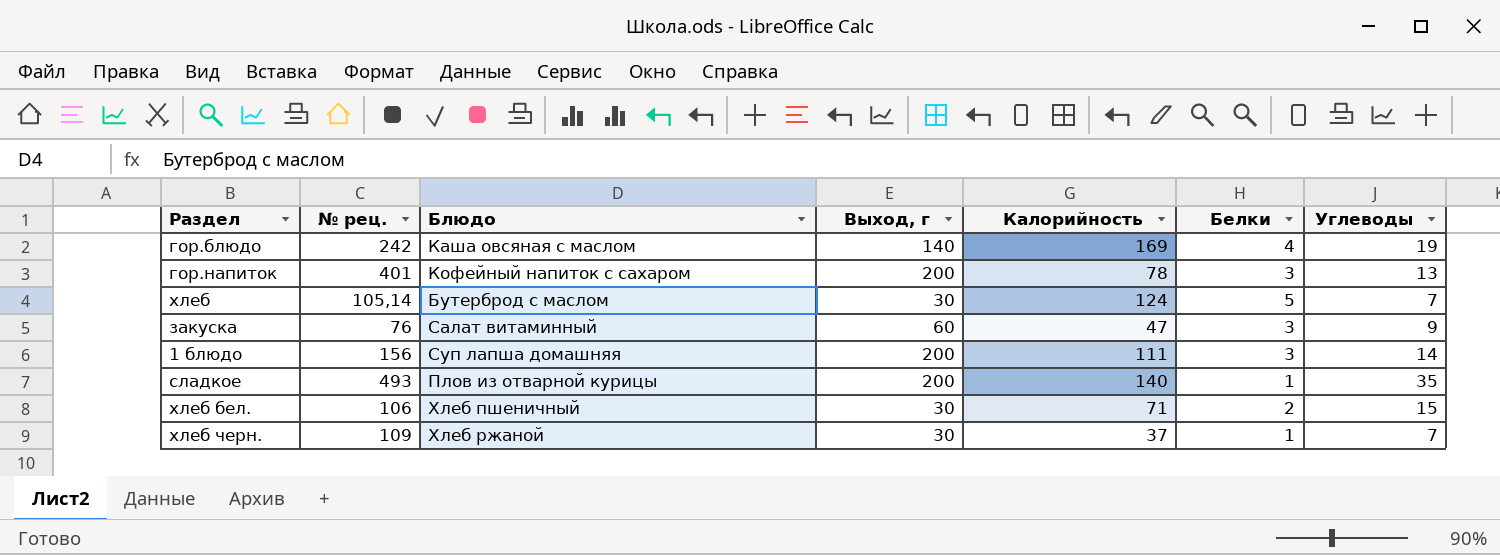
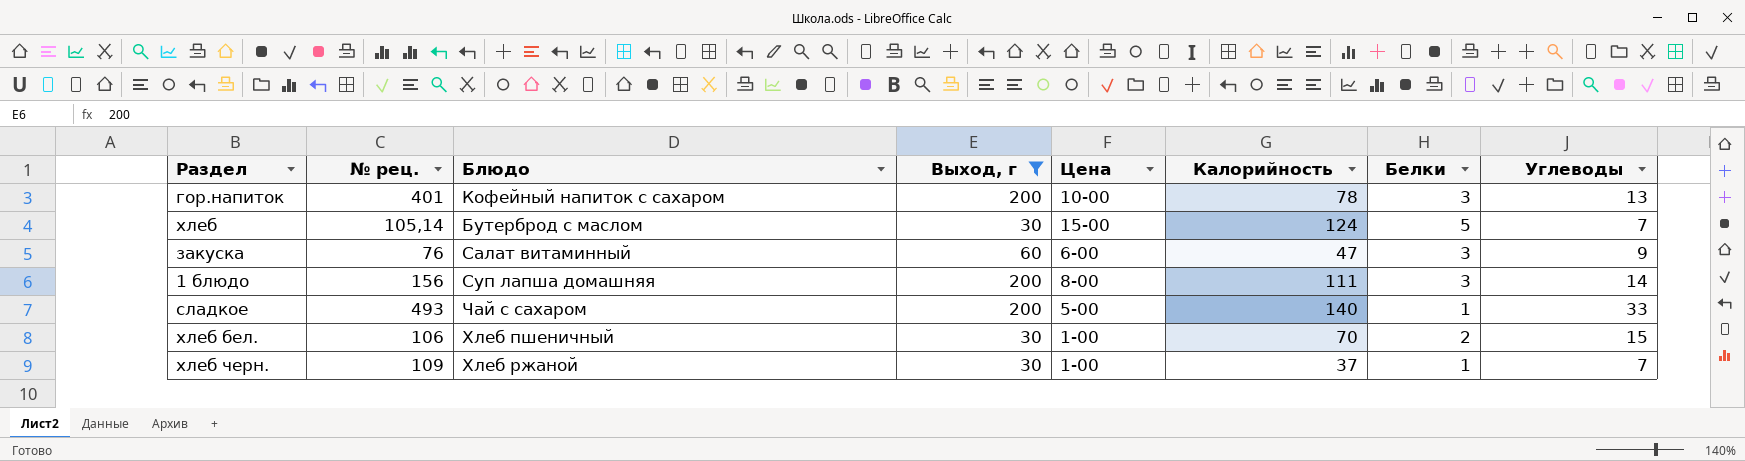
filter: none -> Выход, г != 140
column Цена | position: none -> 5
сладкое | Блюдо: Плов из отварной курицы -> Чай с сахаром
сладкое | Углеводы: 35 -> 33
хлеб бел. | Калорийность: 71 -> 70

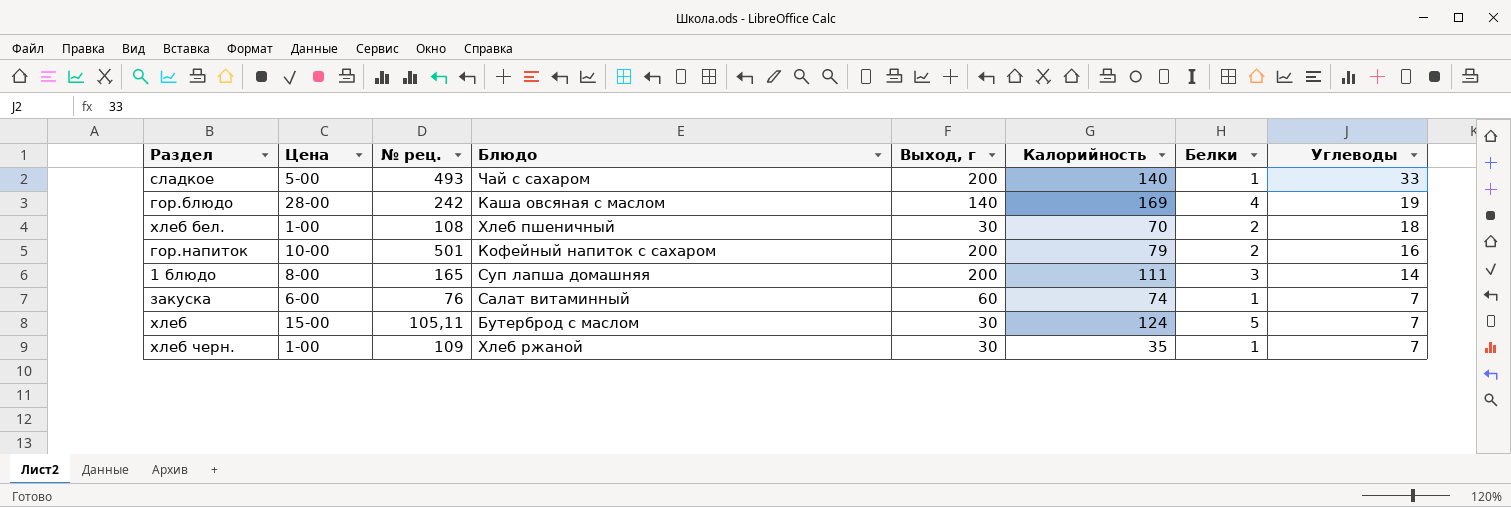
filter: Выход, г != 140 -> none
row order: none -> Углеводы descending
column Цена | position: 5 -> 2
хлеб бел. | № рец.: 106 -> 108
хлеб бел. | Углеводы: 15 -> 18
гор.напиток | № рец.: 401 -> 501
гор.напиток | Калорийность: 78 -> 79
гор.напиток | Белки: 3 -> 2
гор.напиток | Углеводы: 13 -> 16
1 блюдо | № рец.: 156 -> 165
закуска | Калорийность: 47 -> 74
закуска | Белки: 3 -> 1
закуска | Углеводы: 9 -> 7
хлеб | № рец.: 105,14 -> 105,11
хлеб черн. | Калорийность: 37 -> 35

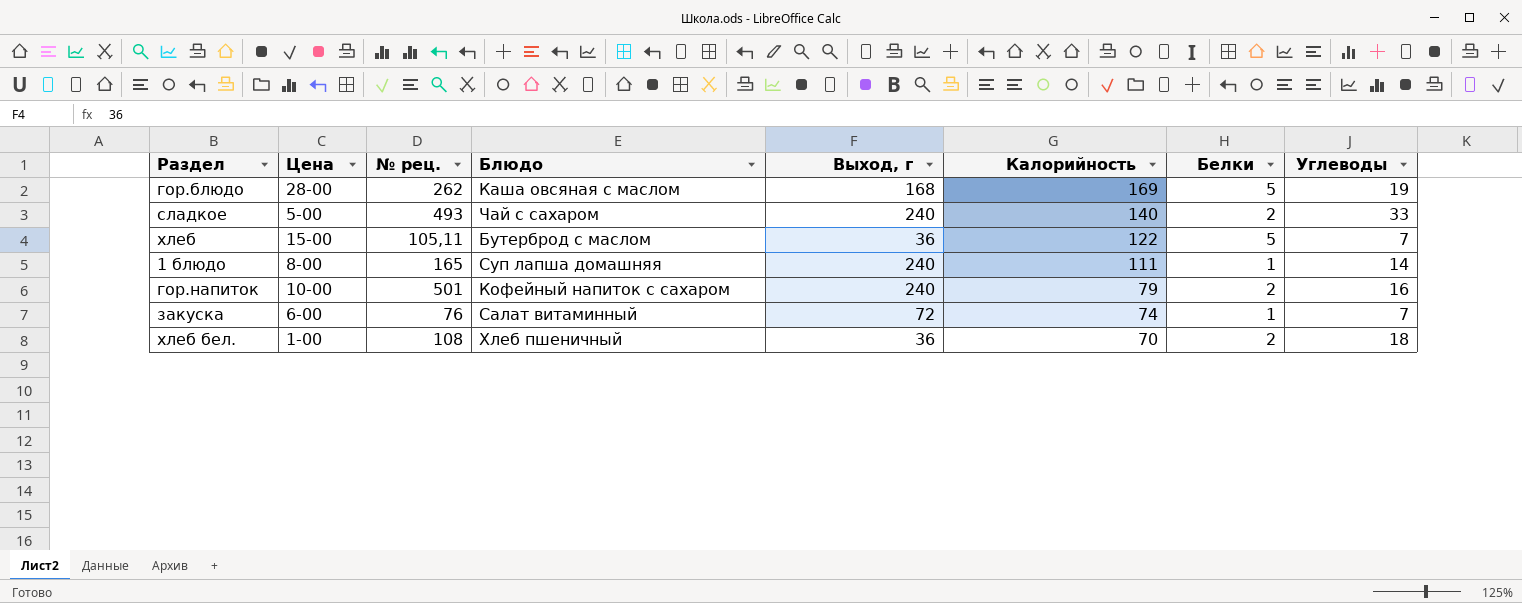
row order: Углеводы descending -> Калорийность descending
row хлеб черн.: 1-00 | 109 | Хлеб ржаной | 30 | 35 | 1 | 7 -> none
гор.блюдо | № рец.: 242 -> 262
гор.блюдо | Выход, г: 140 -> 168
гор.блюдо | Белки: 4 -> 5
сладкое | Выход, г: 200 -> 240
сладкое | Белки: 1 -> 2
хлеб | Выход, г: 30 -> 36
хлеб | Калорийность: 124 -> 122
1 блюдо | Выход, г: 200 -> 240
1 блюдо | Белки: 3 -> 1
гор.напиток | Выход, г: 200 -> 240
закуска | Выход, г: 60 -> 72
хлеб бел. | Выход, г: 30 -> 36

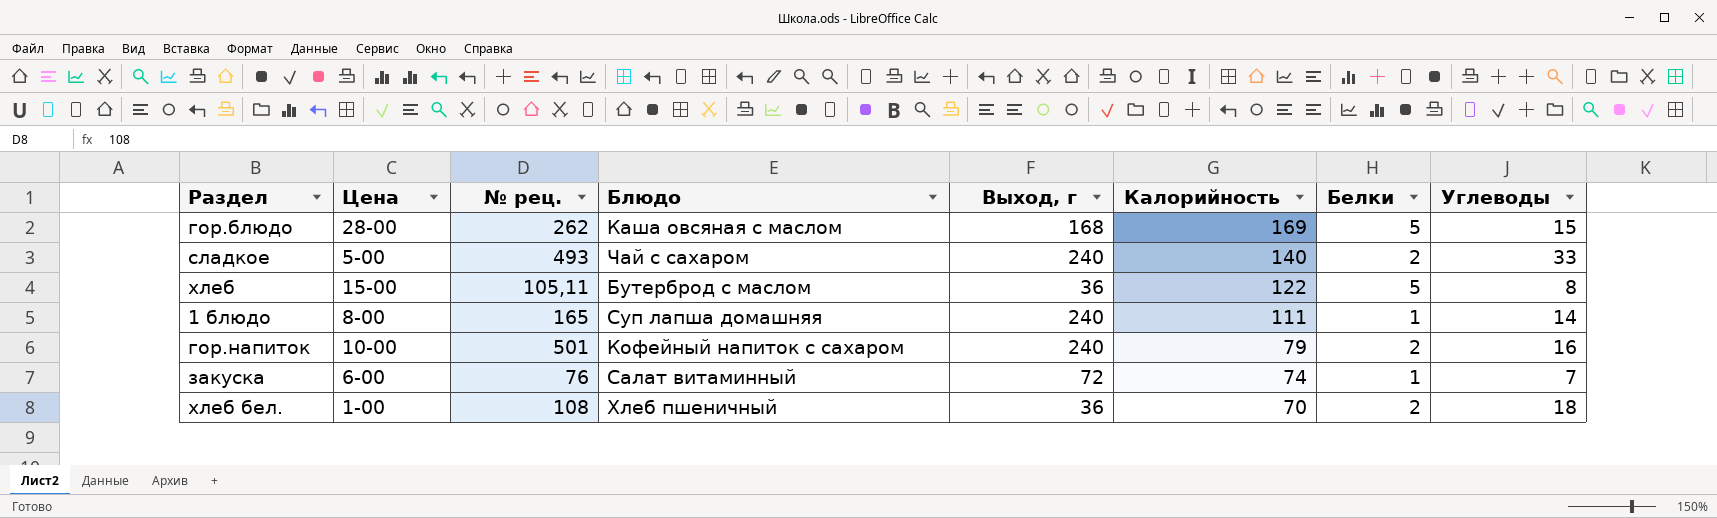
гор.блюдо | Углеводы: 19 -> 15
хлеб | Углеводы: 7 -> 8

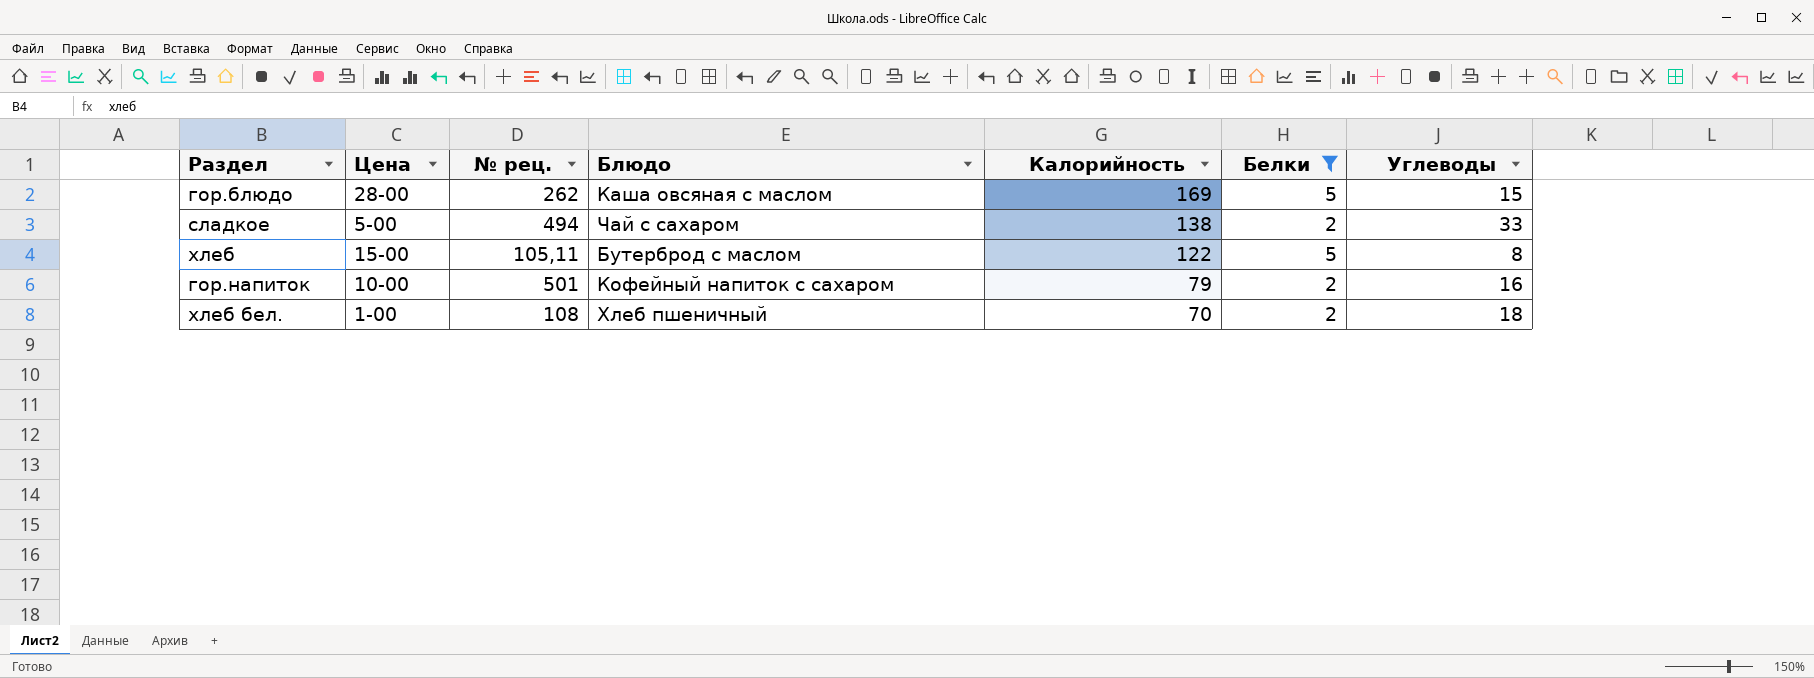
filter: none -> Белки != 1
column Выход, г | position: 5 -> none
сладкое | № рец.: 493 -> 494
сладкое | Калорийность: 140 -> 138

